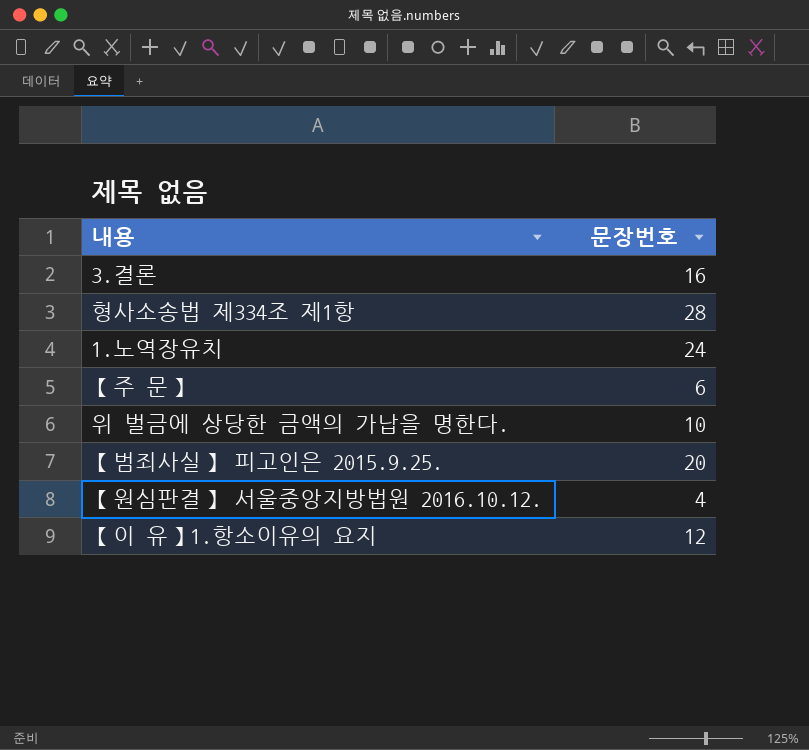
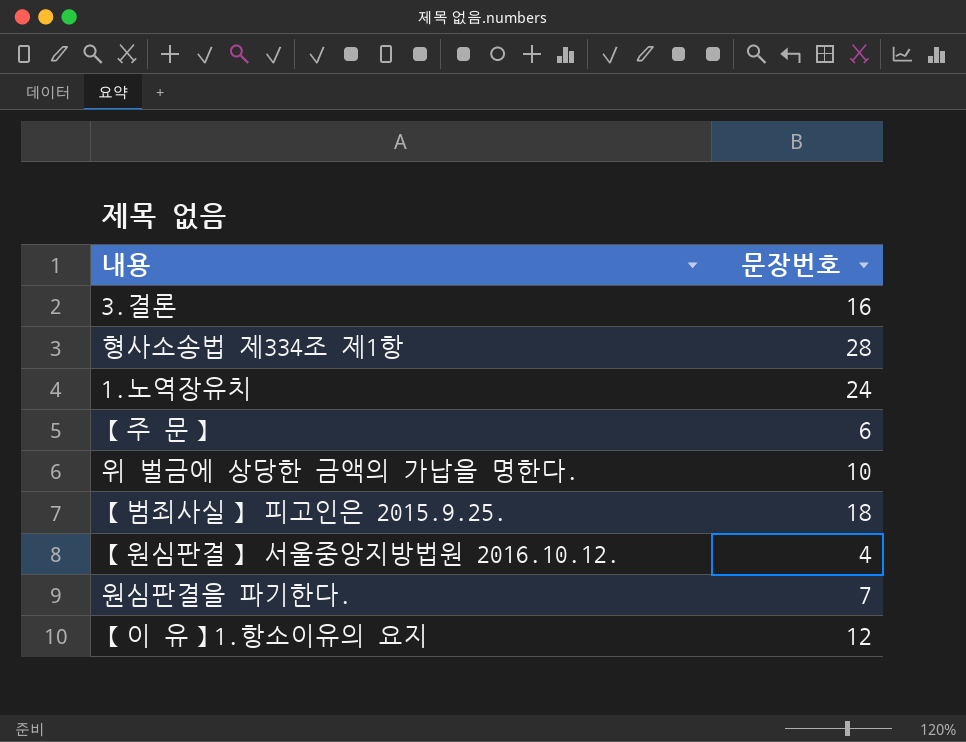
【범죄사실】 피고인은 2015.9.25. | 문장번호: 20 -> 18
row 원심판결을 파기한다.: none -> 7

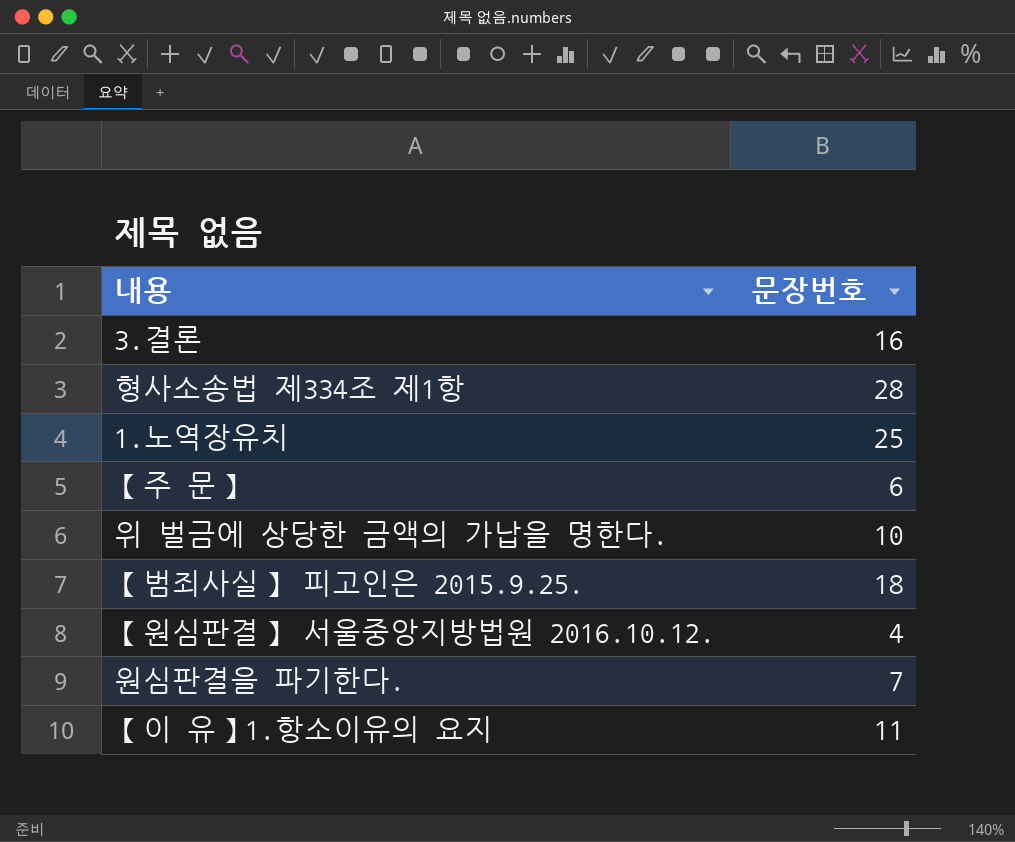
1.노역장유치 | 문장번호: 24 -> 25
【이 유】1.항소이유의 요지 | 문장번호: 12 -> 11

